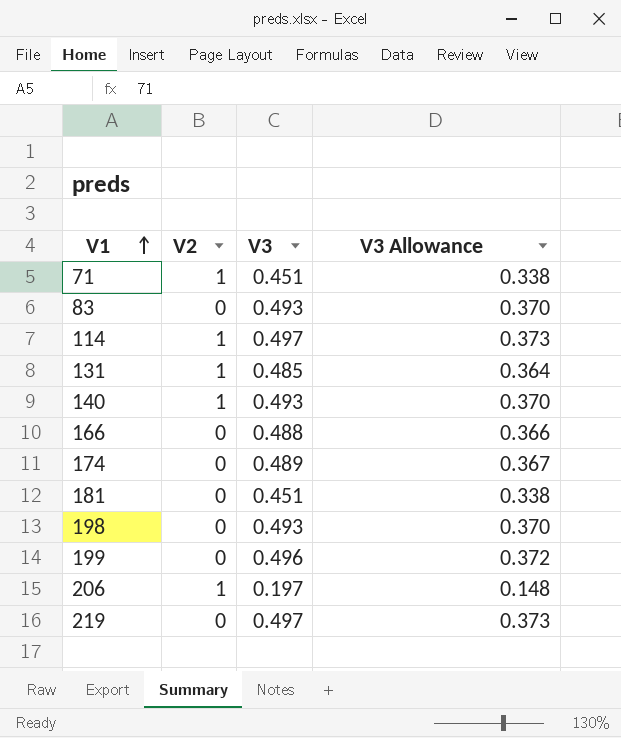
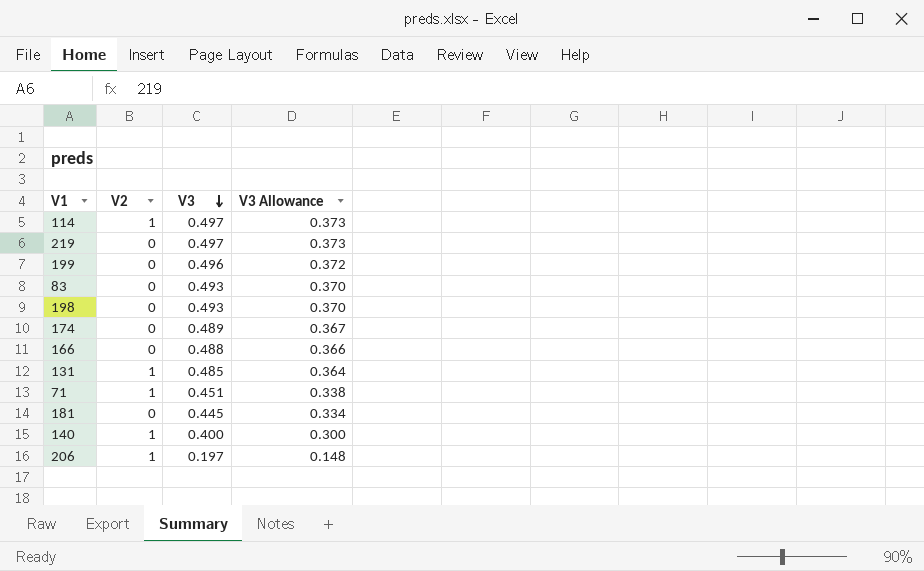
row order: V1 ascending -> V3 descending
181 | V3: 0.451 -> 0.445
181 | V3 Allowance: 0.338 -> 0.334
140 | V3: 0.493 -> 0.400
140 | V3 Allowance: 0.370 -> 0.300

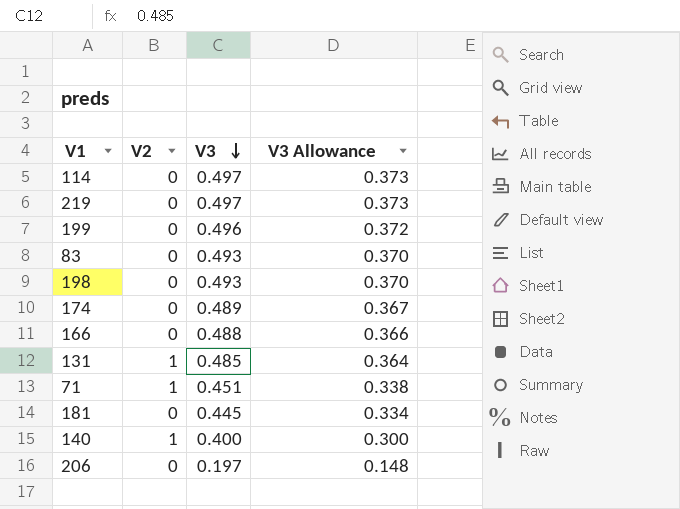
114 | V2: 1 -> 0
206 | V2: 1 -> 0

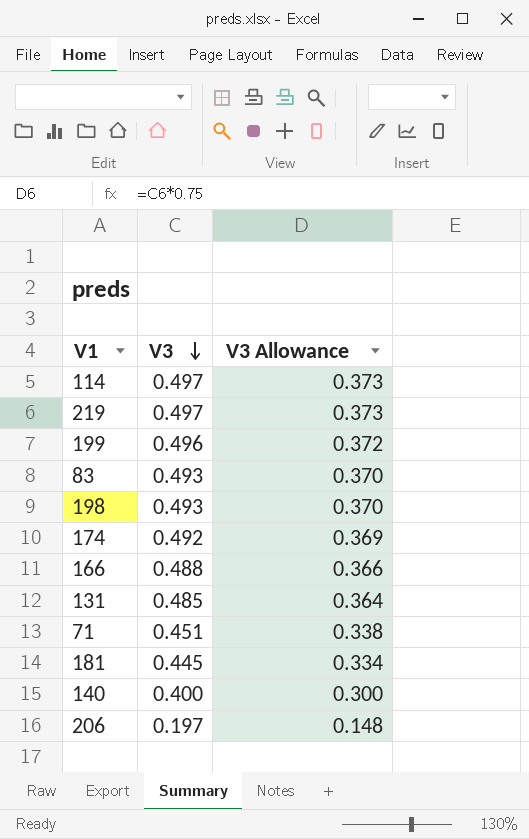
column V2 | position: 2 -> none
174 | V3: 0.489 -> 0.492
174 | V3 Allowance: 0.367 -> 0.369

